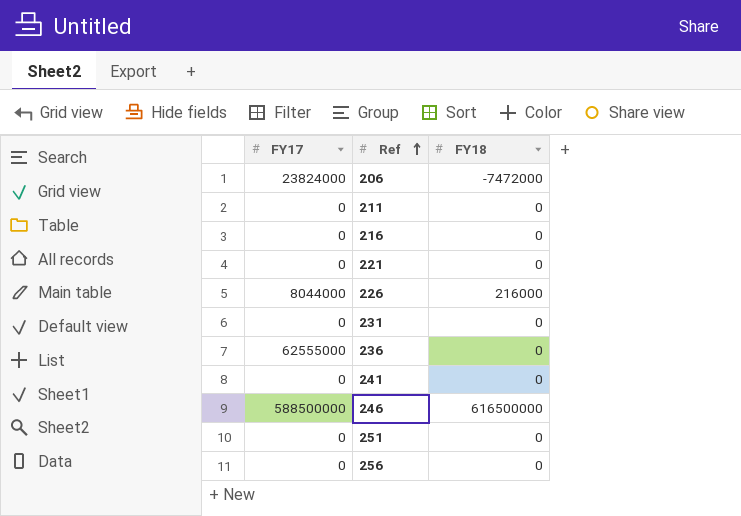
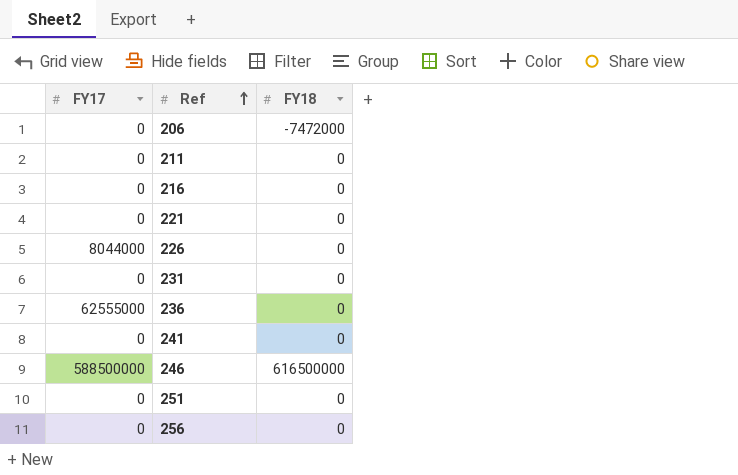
206 | FY17: 23824000 -> 0
226 | FY18: 216000 -> 0

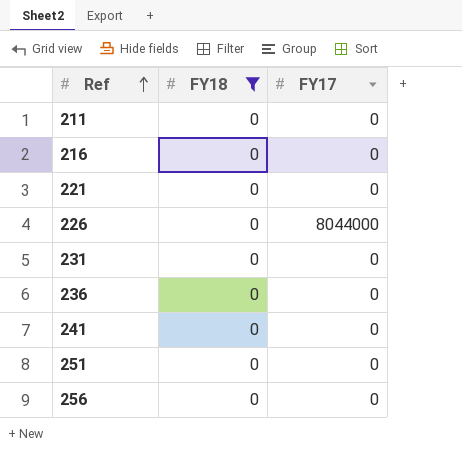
filter: none -> FY18 = 0
column FY17 | position: 1 -> 3
236 | FY17: 62555000 -> 0

